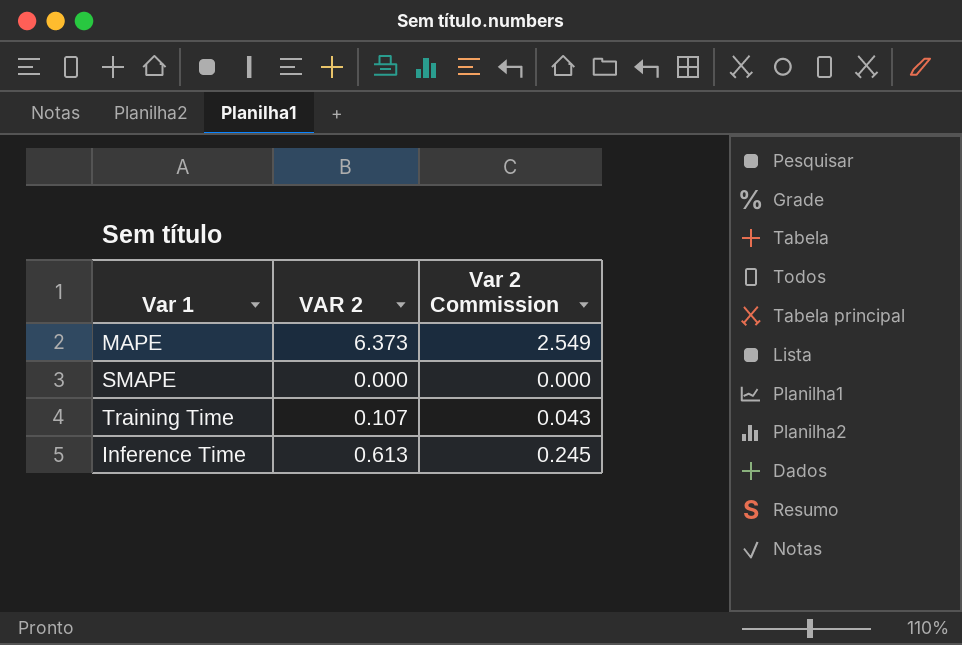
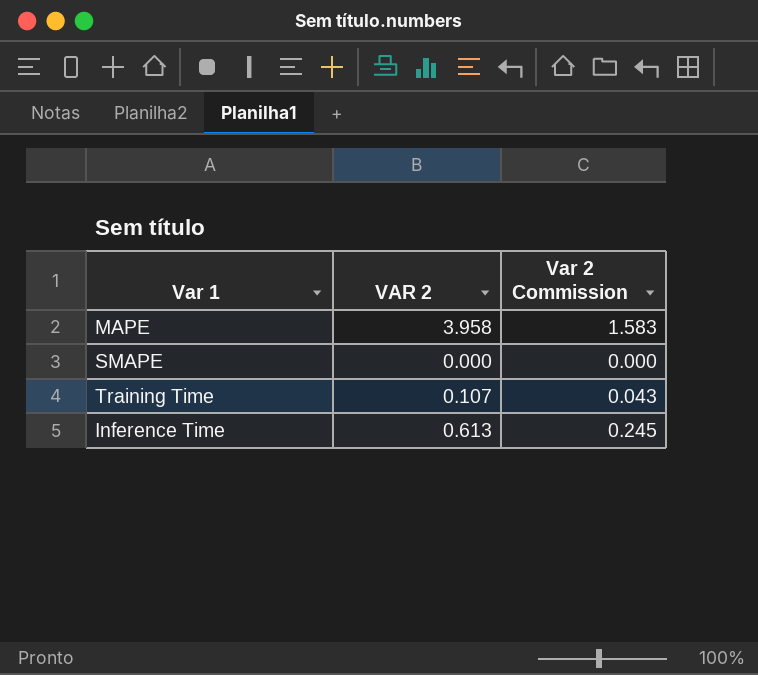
MAPE | VAR 2: 6.373 -> 3.958
MAPE | Var 2 Commission: 2.549 -> 1.583

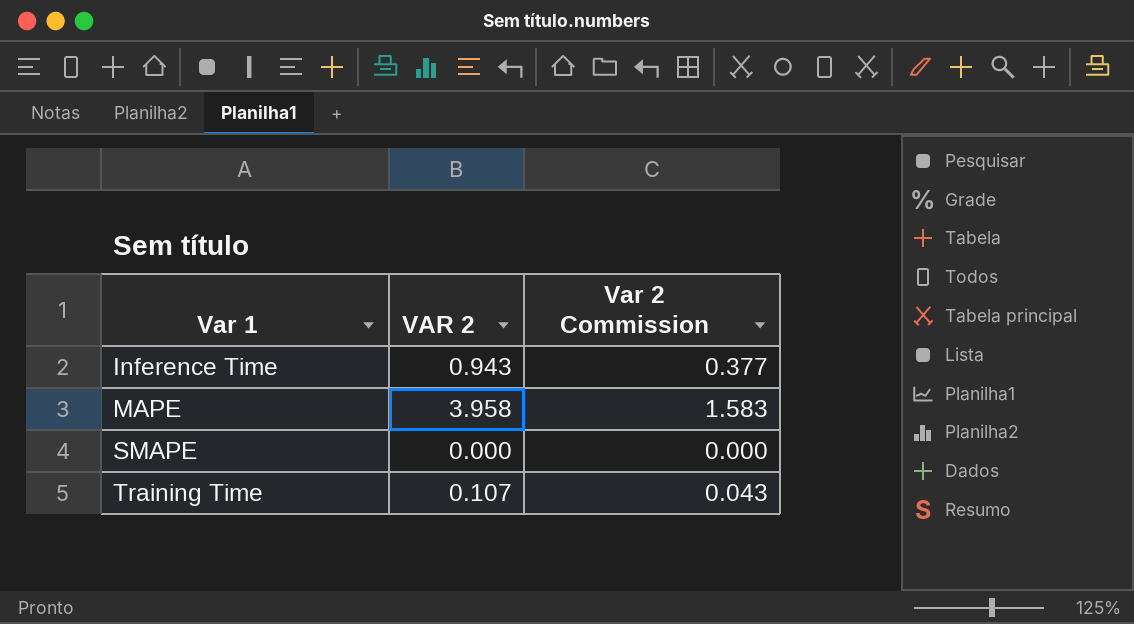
row order: none -> Var 1 ascending
Inference Time | VAR 2: 0.613 -> 0.943
Inference Time | Var 2 Commission: 0.245 -> 0.377

